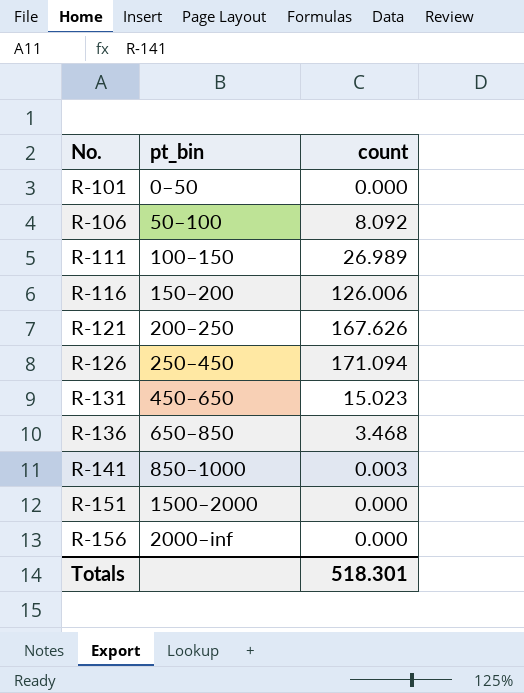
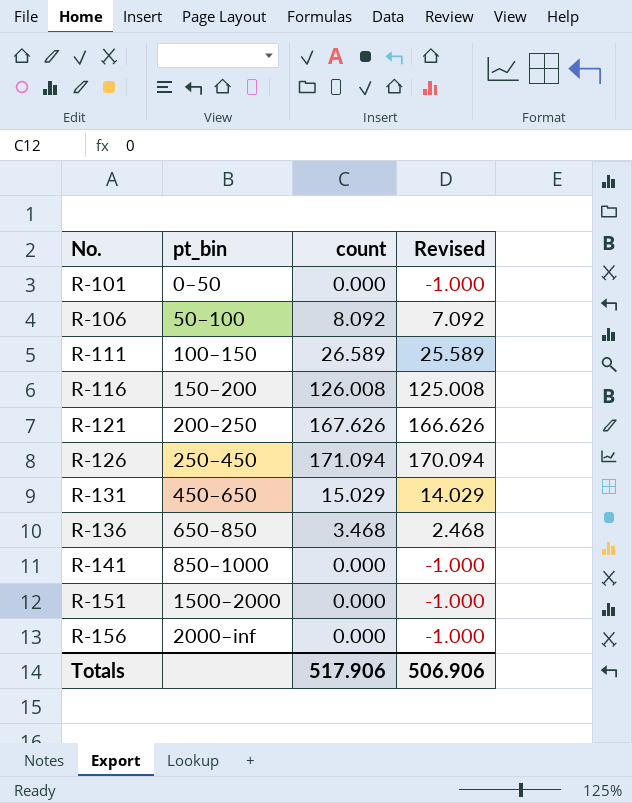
column Revised | formula: none -> [count] - 1
R-111 | count: 26.989 -> 26.589
R-116 | count: 126.006 -> 126.008
R-131 | count: 15.023 -> 15.029
R-141 | count: 0.003 -> 0.000
Totals | count: 518.301 -> 517.906

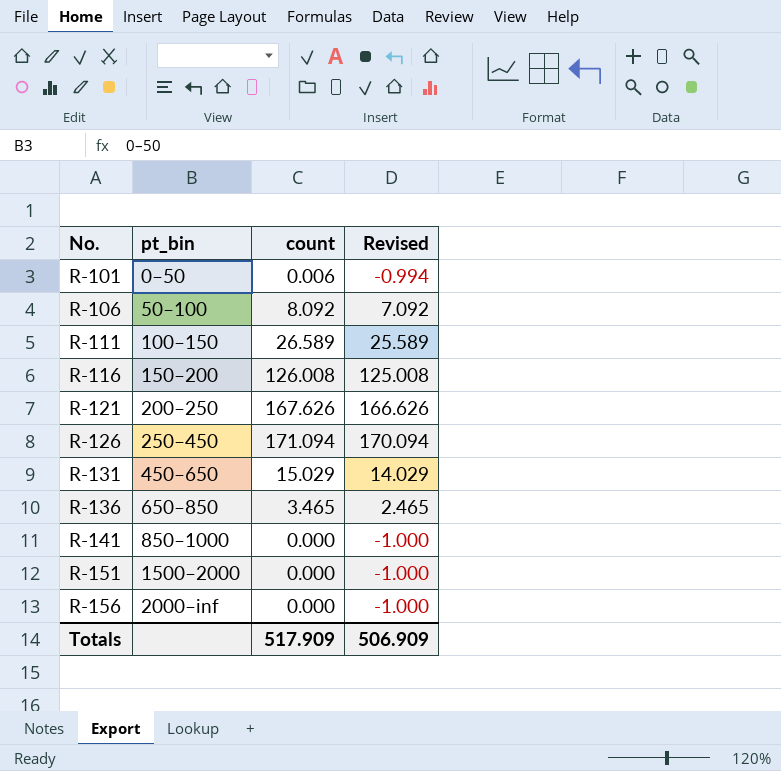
R-101 | count: 0.000 -> 0.006
R-101 | Revised: -1.000 -> -0.994
R-136 | count: 3.468 -> 3.465
R-136 | Revised: 2.468 -> 2.465
Totals | count: 517.906 -> 517.909
Totals | Revised: 506.906 -> 506.909

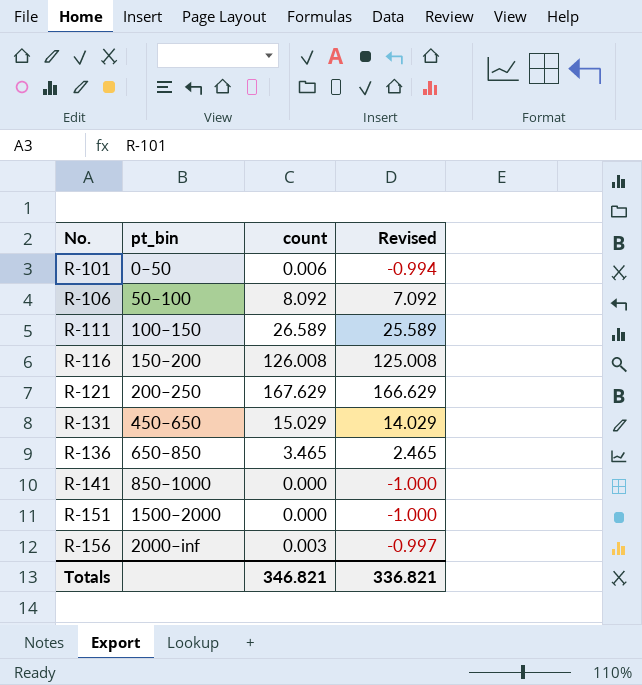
row R-126: 250–450 | 171.094 | 170.094 -> none
R-121 | count: 167.626 -> 167.629
R-121 | Revised: 166.626 -> 166.629
R-156 | count: 0.000 -> 0.003
R-156 | Revised: -1.000 -> -0.997
Totals | count: 517.909 -> 346.821
Totals | Revised: 506.909 -> 336.821

